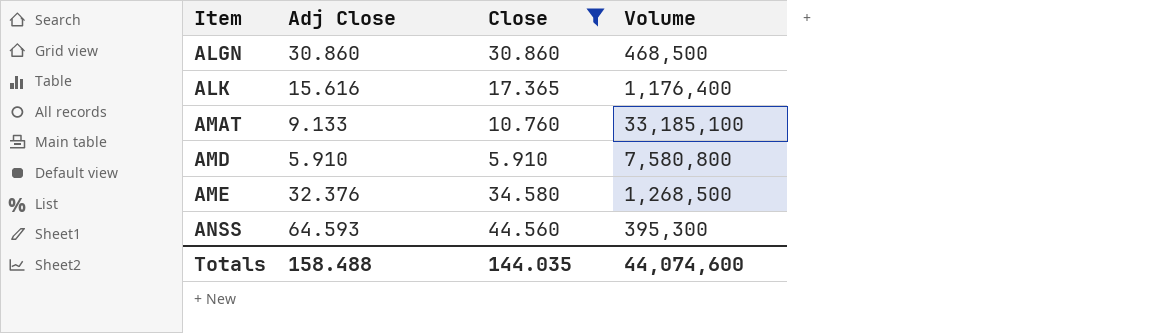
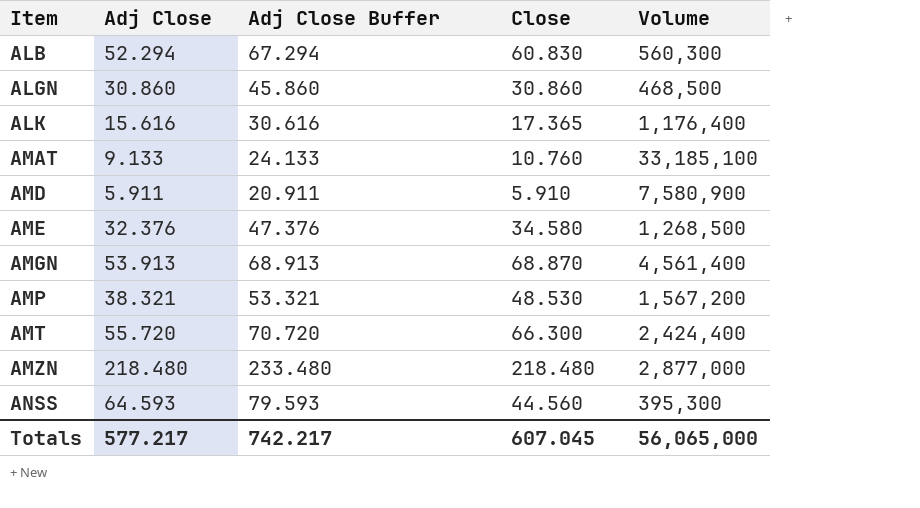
filter: Close <= 44.560 -> none
column Adj Close Buffer | formula: none -> [Adj Close] + 15
AMD | Adj Close: 5.910 -> 5.911
AMD | Volume: 7,580,800 -> 7,580,900
Totals | Adj Close: 158.488 -> 577.217
Totals | Close: 144.035 -> 607.045
Totals | Volume: 44,074,600 -> 56,065,000

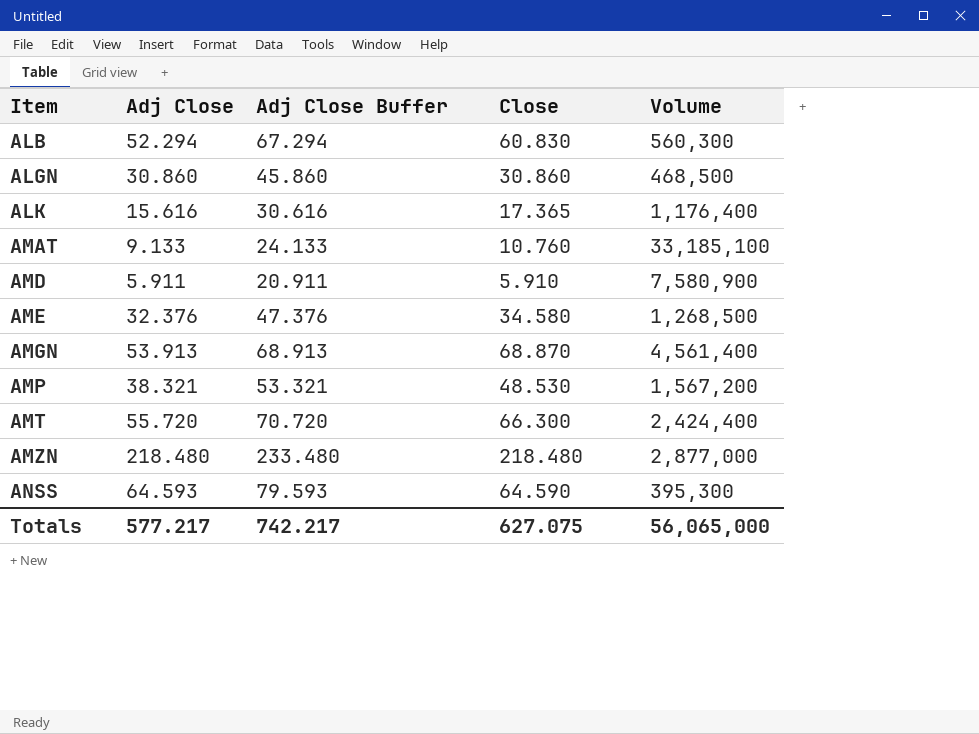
ANSS | Close: 44.560 -> 64.590
Totals | Close: 607.045 -> 627.075

